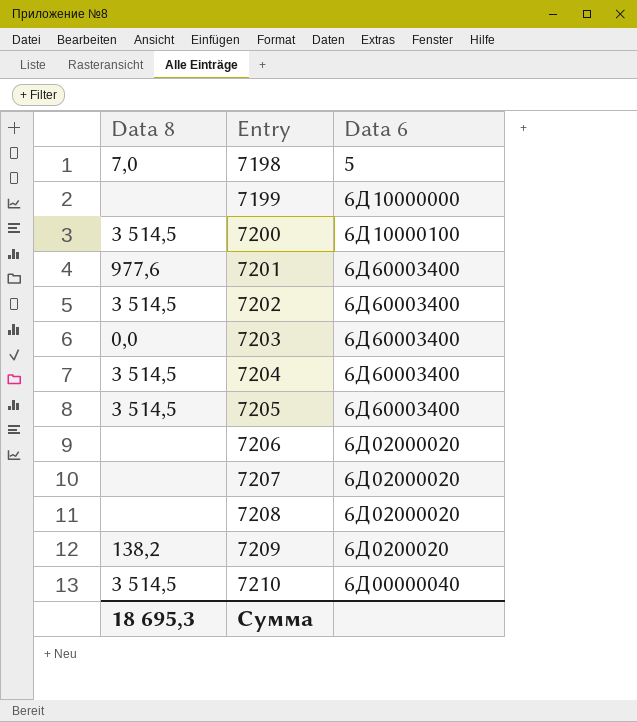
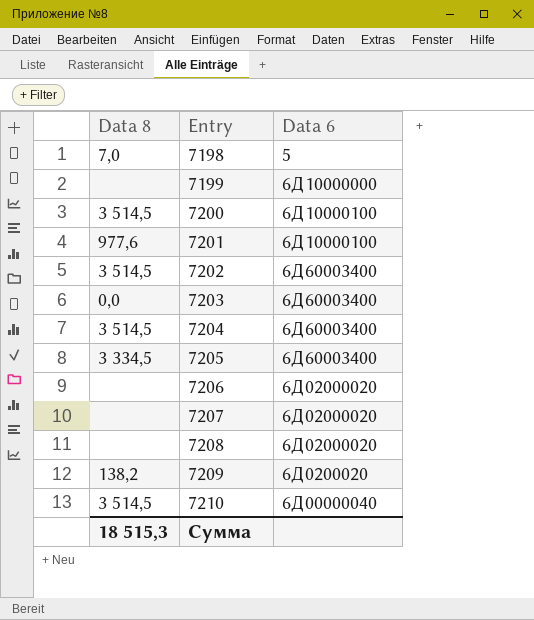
7201 | Data 6: 6Д60003400 -> 6Д10000100
7205 | Data 8: 3 514,5 -> 3 334,5
Сумма | Data 8: 18 695,3 -> 18 515,3

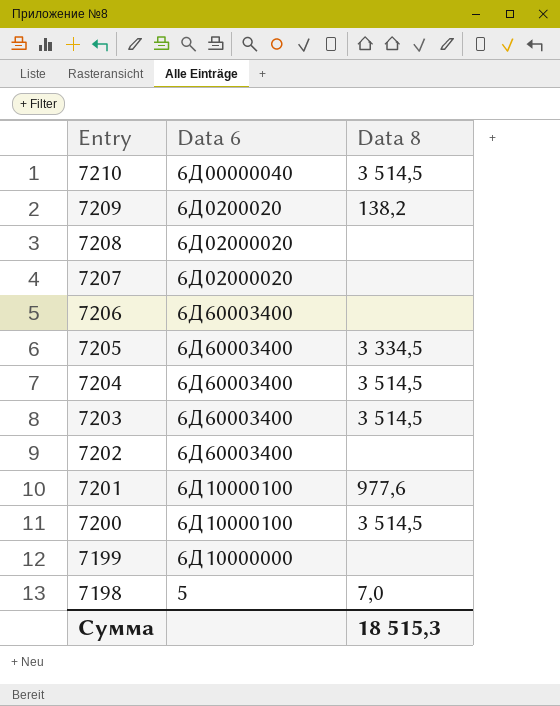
row order: Entry ascending -> Entry descending
column Data 8 | position: 1 -> 3
7206 | Data 6: 6Д02000020 -> 6Д60003400
7203 | Data 8: 0,0 -> 3 514,5
7202 | Data 8: 3 514,5 -> none

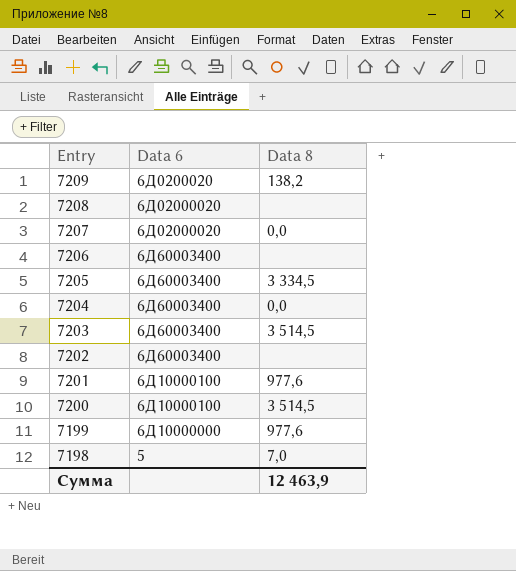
row 7210: 6Д00000040 | 3 514,5 -> none
7207 | Data 8: none -> 0,0
7204 | Data 8: 3 514,5 -> 0,0
7199 | Data 8: none -> 977,6
Сумма | Data 8: 18 515,3 -> 12 463,9

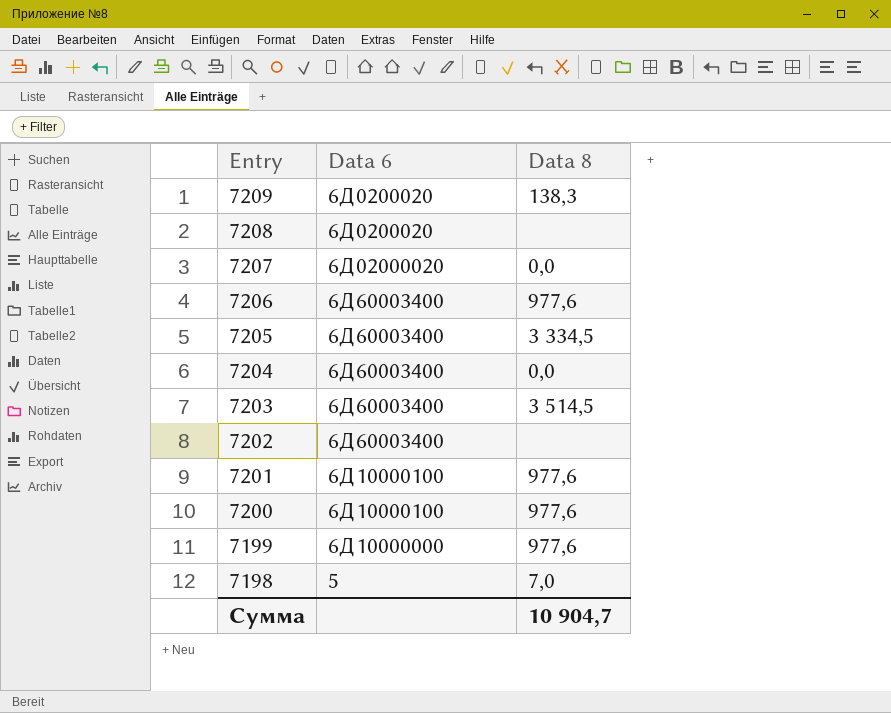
7209 | Data 8: 138,2 -> 138,3
7208 | Data 6: 6Д02000020 -> 6Д0200020
7206 | Data 8: none -> 977,6
7200 | Data 8: 3 514,5 -> 977,6
Сумма | Data 8: 12 463,9 -> 10 904,7

